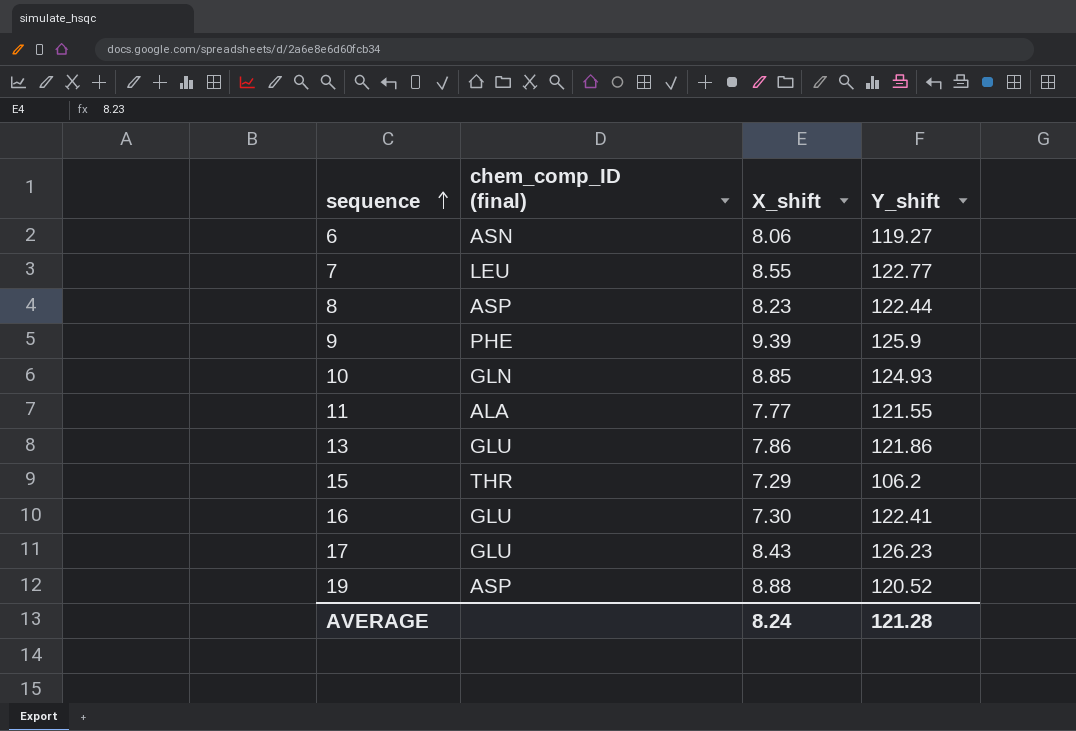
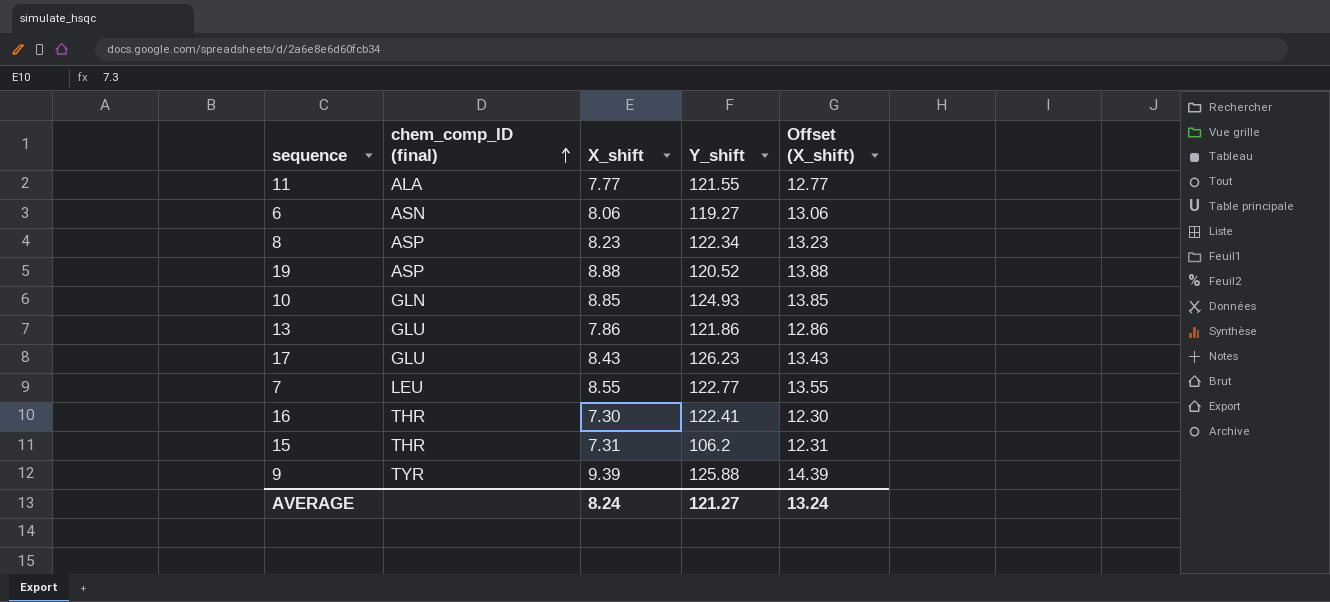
row order: sequence ascending -> chem_comp_ID (final) ascending
column Offset (X_shift) | formula: none -> [X_shift] + 5
8 | Y_shift: 122.44 -> 122.34
16 | chem_comp_ID (final): GLU -> THR
15 | X_shift: 7.29 -> 7.31
9 | chem_comp_ID (final): PHE -> TYR
9 | Y_shift: 125.9 -> 125.88
AVERAGE | Y_shift: 121.28 -> 121.27

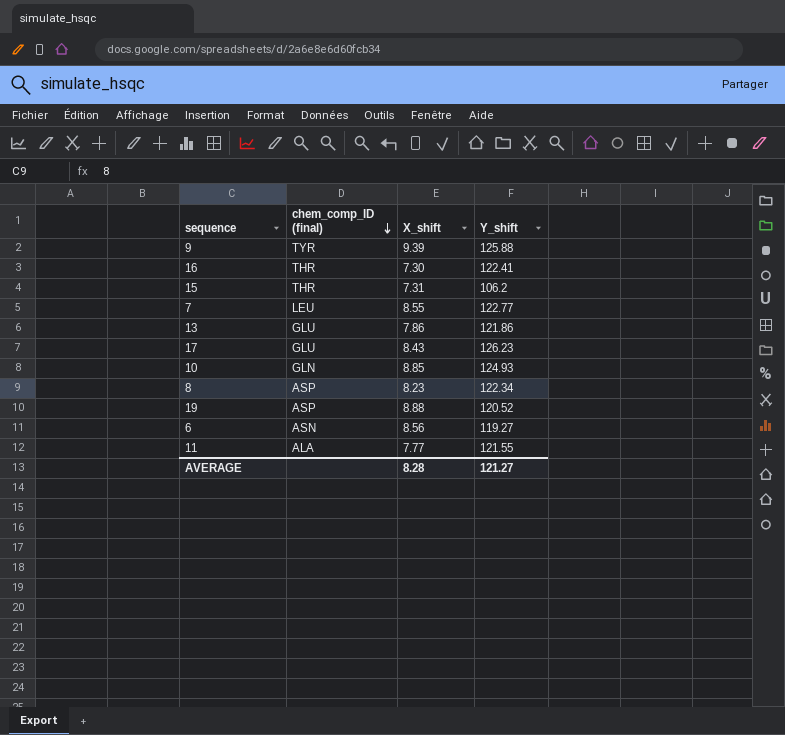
row order: chem_comp_ID (final) ascending -> chem_comp_ID (final) descending
column Offset (X_shift) | formula: [X_shift] + 5 -> none
6 | X_shift: 8.06 -> 8.56
AVERAGE | X_shift: 8.24 -> 8.28

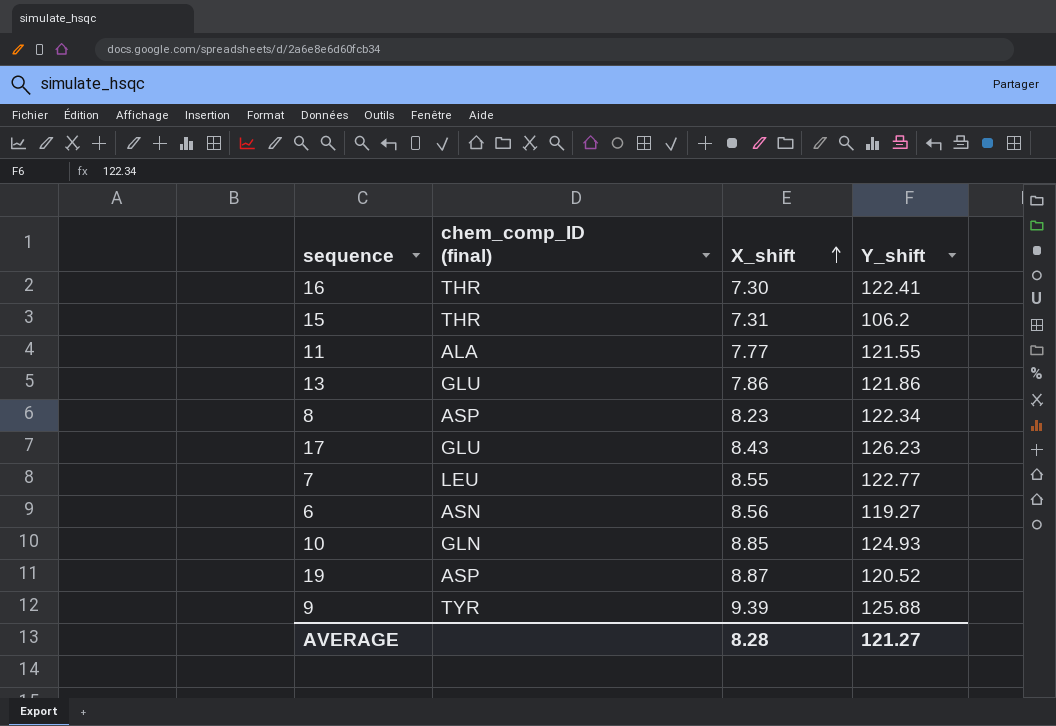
row order: chem_comp_ID (final) descending -> X_shift ascending
19 | X_shift: 8.88 -> 8.87

